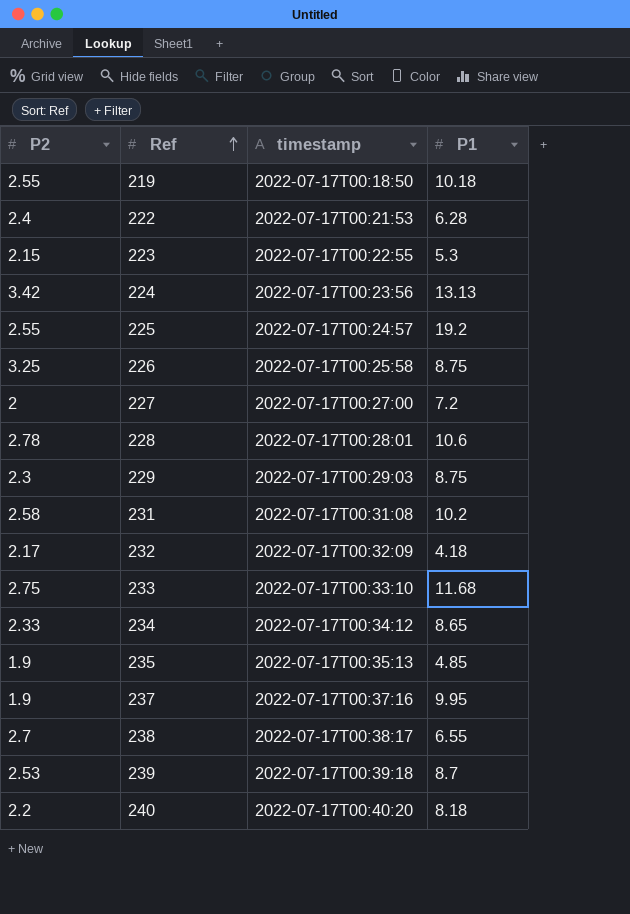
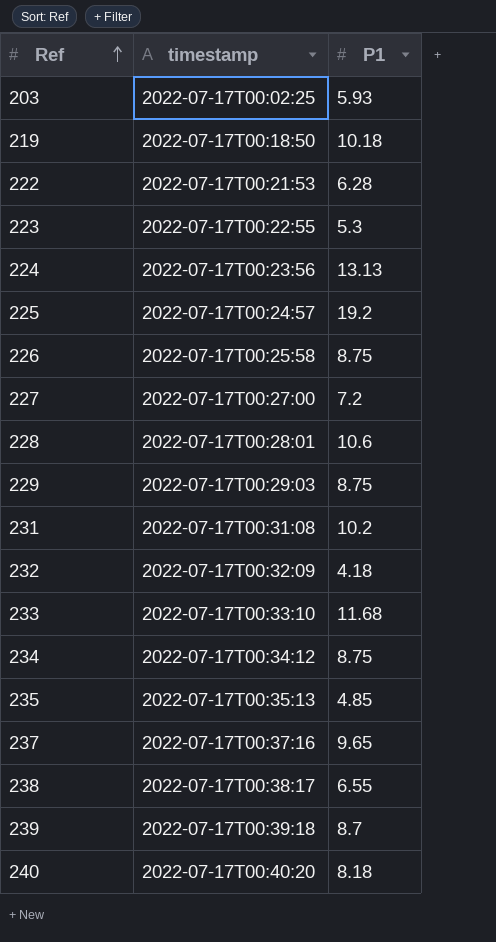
column P2 | position: 1 -> none
row 203: none -> 2022-07-17T00:02:25 | 5.93
234 | P1: 8.65 -> 8.75
237 | P1: 9.95 -> 9.65

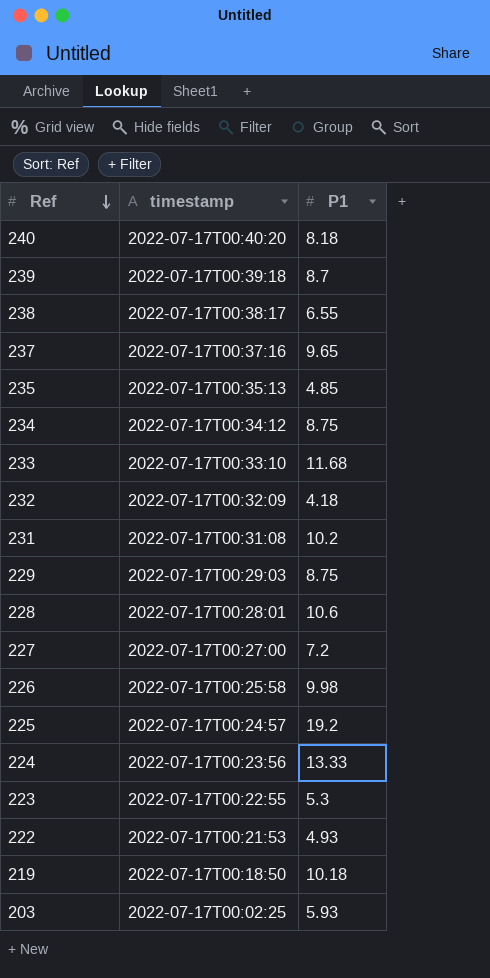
row order: Ref ascending -> Ref descending
226 | P1: 8.75 -> 9.98
224 | P1: 13.13 -> 13.33
222 | P1: 6.28 -> 4.93

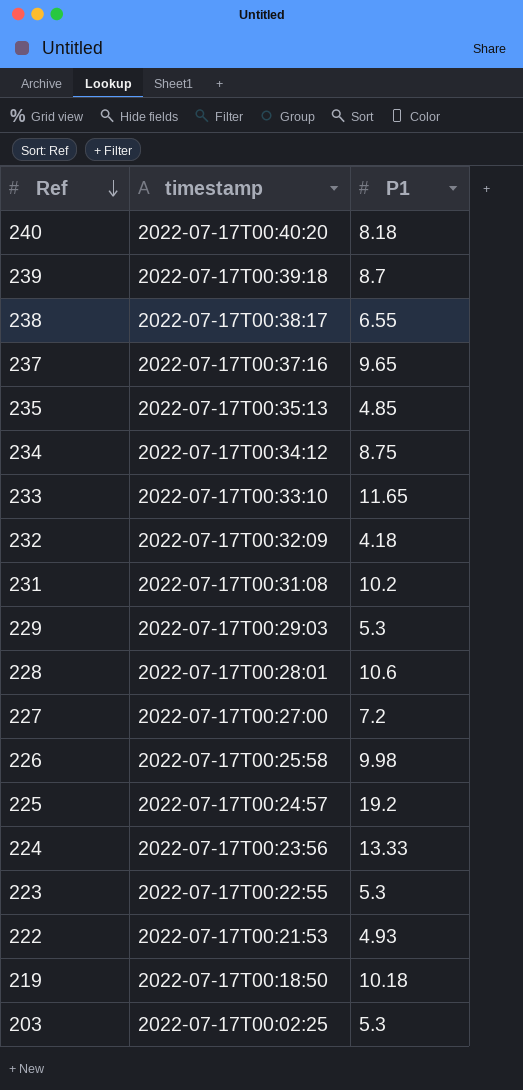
233 | P1: 11.68 -> 11.65
229 | P1: 8.75 -> 5.3
203 | P1: 5.93 -> 5.3

